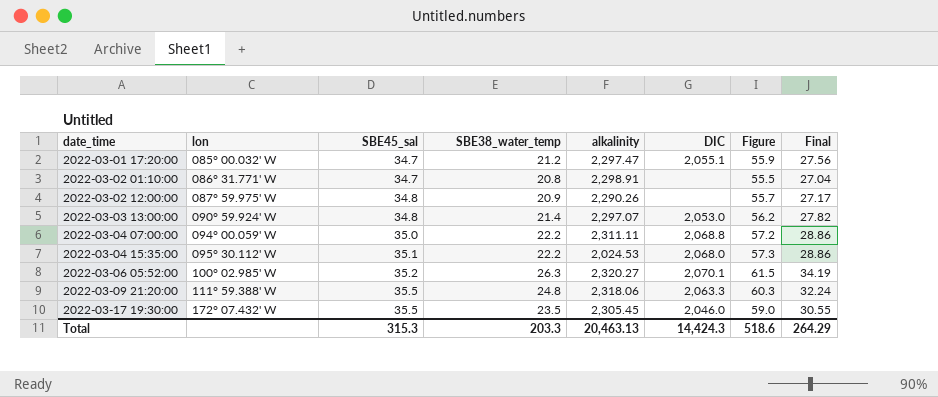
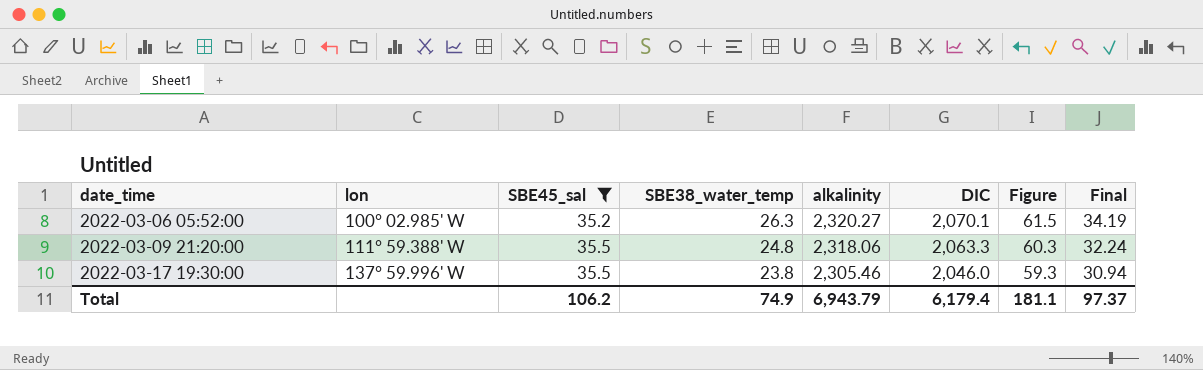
filter: none -> SBE45_sal >= 35.2
2022-03-17 19:30:00 | lon: 172° 07.432' W -> 137° 59.996' W
2022-03-17 19:30:00 | SBE38_water_temp: 23.5 -> 23.8
2022-03-17 19:30:00 | alkalinity: 2,305.45 -> 2,305.46
2022-03-17 19:30:00 | Figure: 59.0 -> 59.3
2022-03-17 19:30:00 | Final: 30.55 -> 30.94
Total | SBE45_sal: 315.3 -> 106.2
Total | SBE38_water_temp: 203.3 -> 74.9
Total | alkalinity: 20,463.13 -> 6,943.79
Total | DIC: 14,424.3 -> 6,179.4
Total | Figure: 518.6 -> 181.1
Total | Final: 264.29 -> 97.37

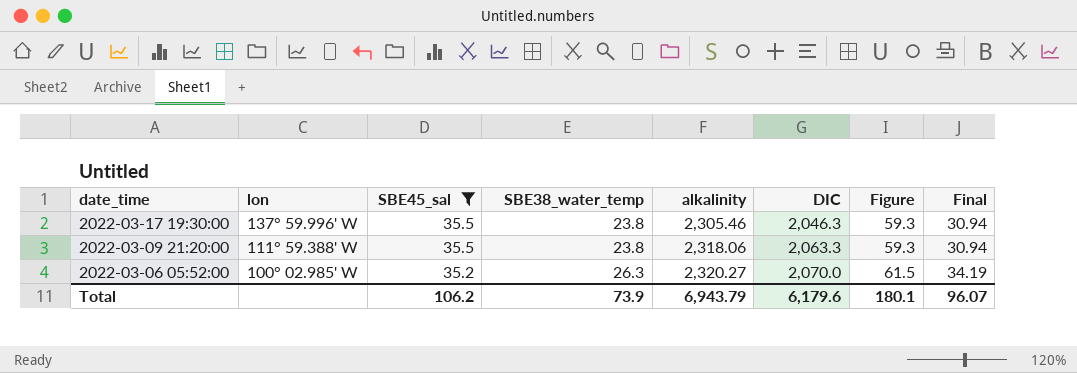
row order: date_time ascending -> date_time descending
2022-03-17 19:30:00 | DIC: 2,046.0 -> 2,046.3
2022-03-09 21:20:00 | SBE38_water_temp: 24.8 -> 23.8
2022-03-09 21:20:00 | Figure: 60.3 -> 59.3
2022-03-09 21:20:00 | Final: 32.24 -> 30.94
2022-03-06 05:52:00 | DIC: 2,070.1 -> 2,070.0
Total | SBE38_water_temp: 74.9 -> 73.9
Total | DIC: 6,179.4 -> 6,179.6
Total | Figure: 181.1 -> 180.1
Total | Final: 97.37 -> 96.07

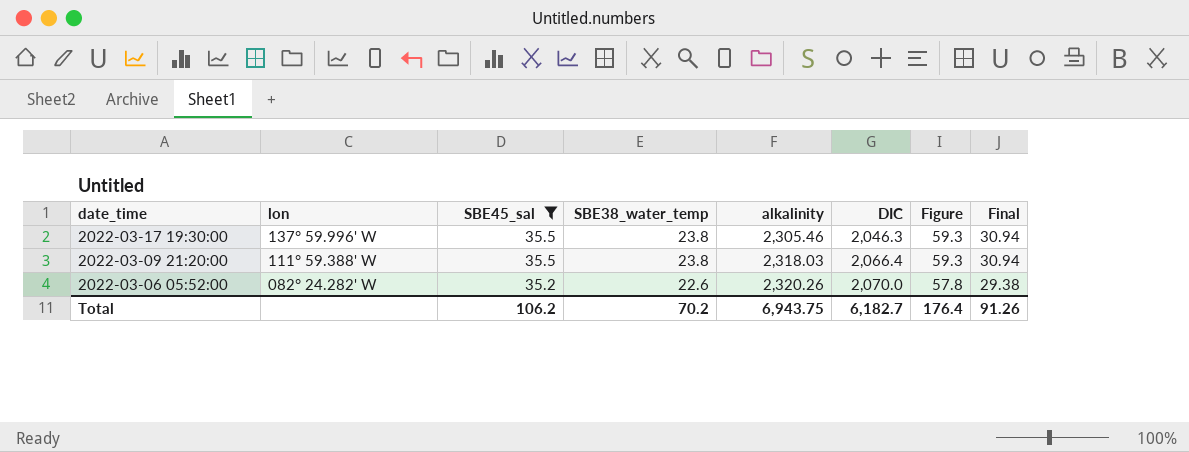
2022-03-09 21:20:00 | alkalinity: 2,318.06 -> 2,318.03
2022-03-09 21:20:00 | DIC: 2,063.3 -> 2,066.4
2022-03-06 05:52:00 | lon: 100° 02.985' W -> 082° 24.282' W
2022-03-06 05:52:00 | SBE38_water_temp: 26.3 -> 22.6
2022-03-06 05:52:00 | alkalinity: 2,320.27 -> 2,320.26
2022-03-06 05:52:00 | Figure: 61.5 -> 57.8
2022-03-06 05:52:00 | Final: 34.19 -> 29.38
Total | SBE38_water_temp: 73.9 -> 70.2
Total | alkalinity: 6,943.79 -> 6,943.75
Total | DIC: 6,179.6 -> 6,182.7
Total | Figure: 180.1 -> 176.4
Total | Final: 96.07 -> 91.26

